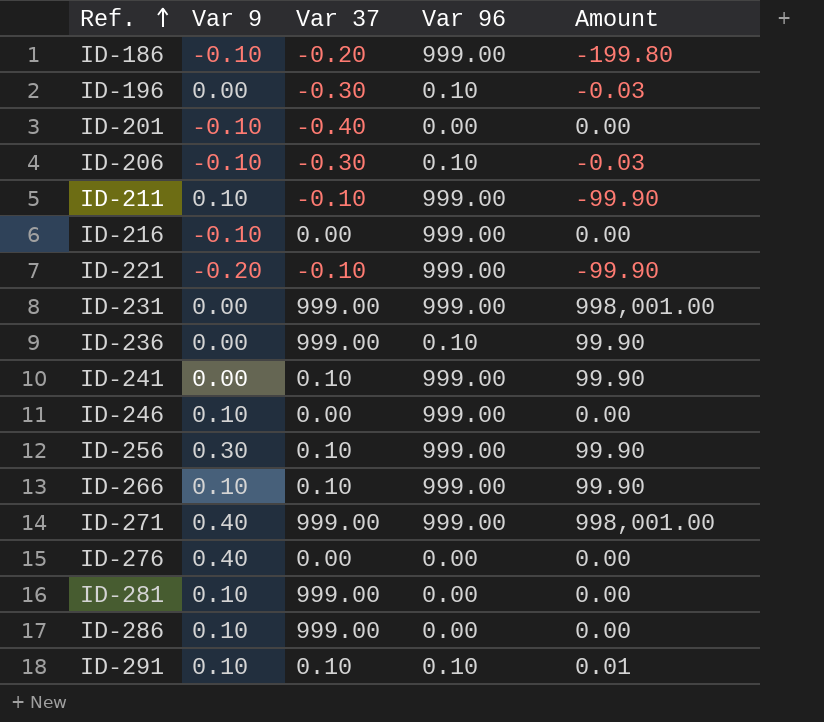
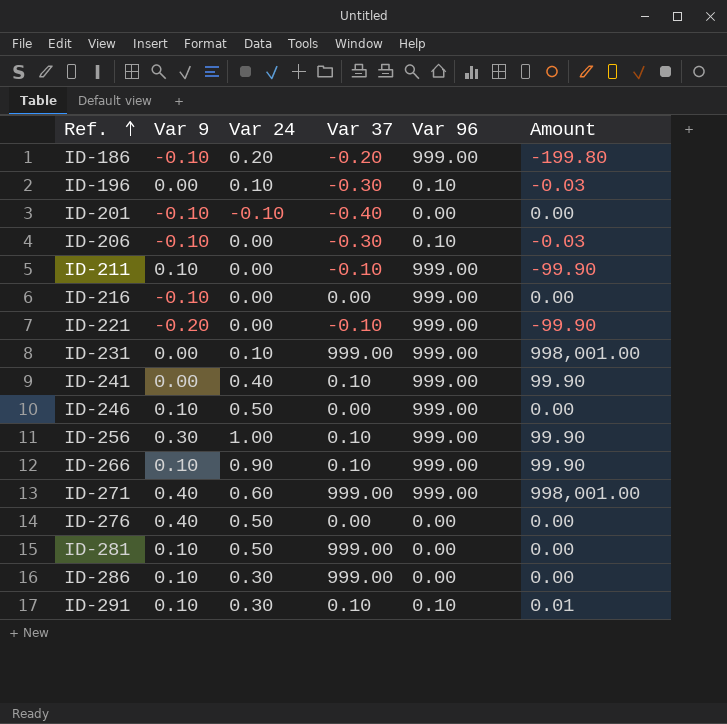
column Var 24 | position: none -> 3
row ID-236: 0.00 | 999.00 | 0.10 | 99.90 -> none

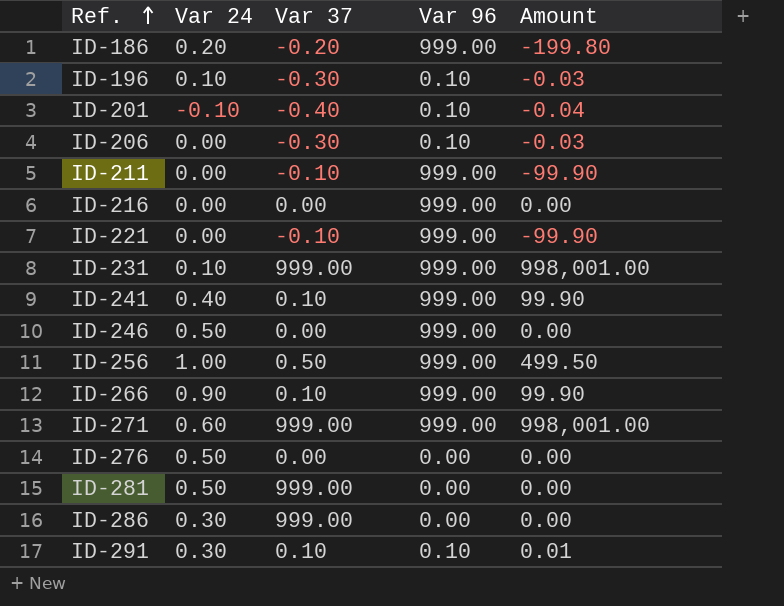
column Var 9 | position: 2 -> none
ID-201 | Var 96: 0.00 -> 0.10
ID-201 | Amount: 0.00 -> -0.04
ID-256 | Var 37: 0.10 -> 0.50
ID-256 | Amount: 99.90 -> 499.50

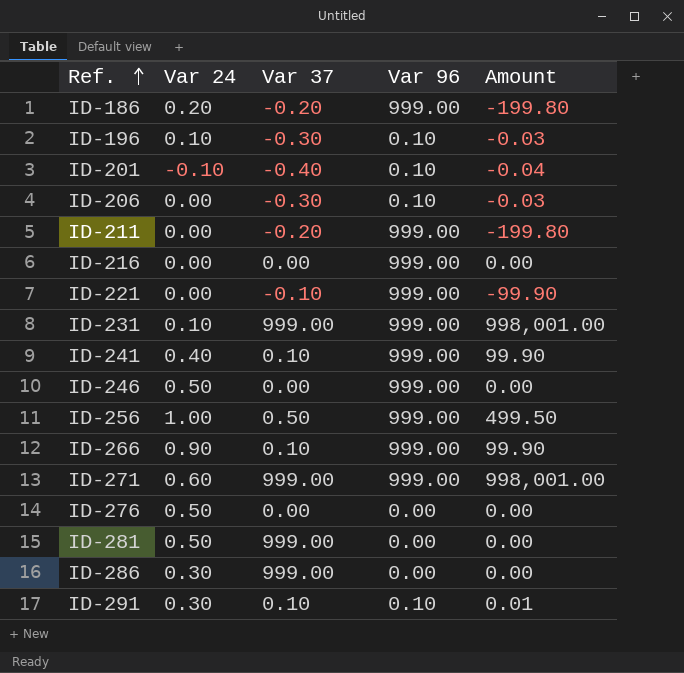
ID-211 | Var 37: -0.10 -> -0.20
ID-211 | Amount: -99.90 -> -199.80

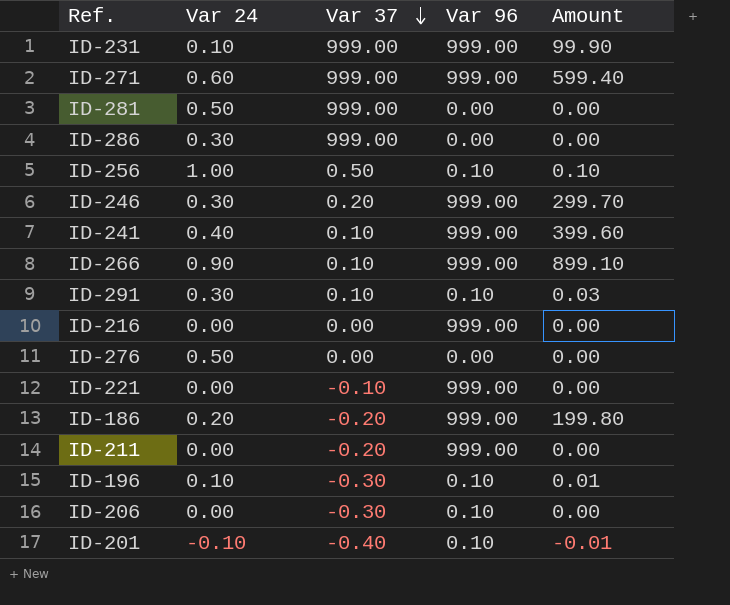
row order: Ref. ascending -> Var 37 descending
column Amount | formula: [Var 37] * [Var 96] -> [Var 24] * [Var 96]
ID-256 | Var 96: 999.00 -> 0.10
ID-246 | Var 24: 0.50 -> 0.30
ID-246 | Var 37: 0.00 -> 0.20

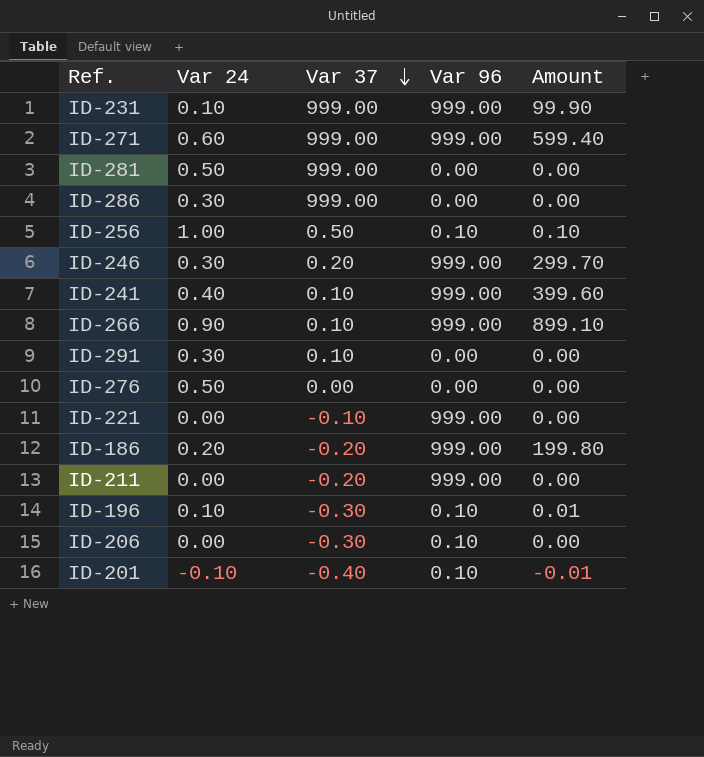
row ID-216: 0.00 | 0.00 | 999.00 | 0.00 -> none
ID-291 | Var 96: 0.10 -> 0.00
ID-291 | Amount: 0.03 -> 0.00

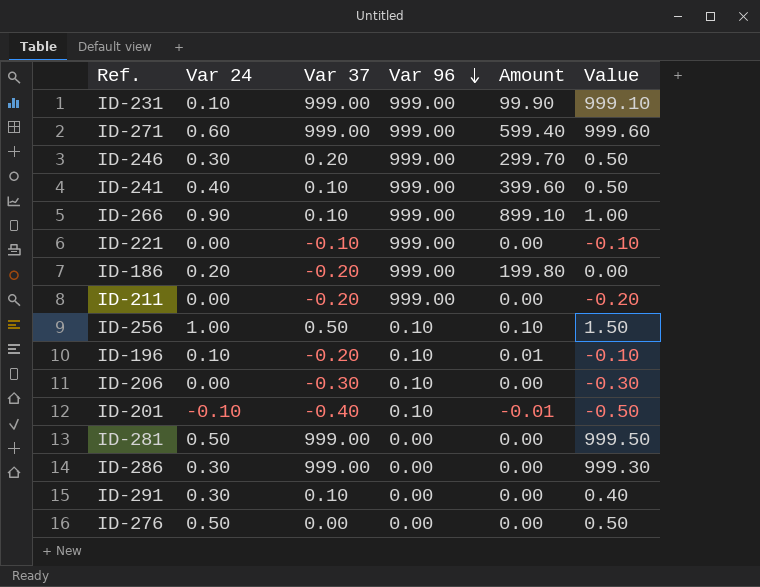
row order: Var 37 descending -> Var 96 descending
column Value | formula: none -> [Var 24] + [Var 37]
ID-196 | Var 37: -0.30 -> -0.20

